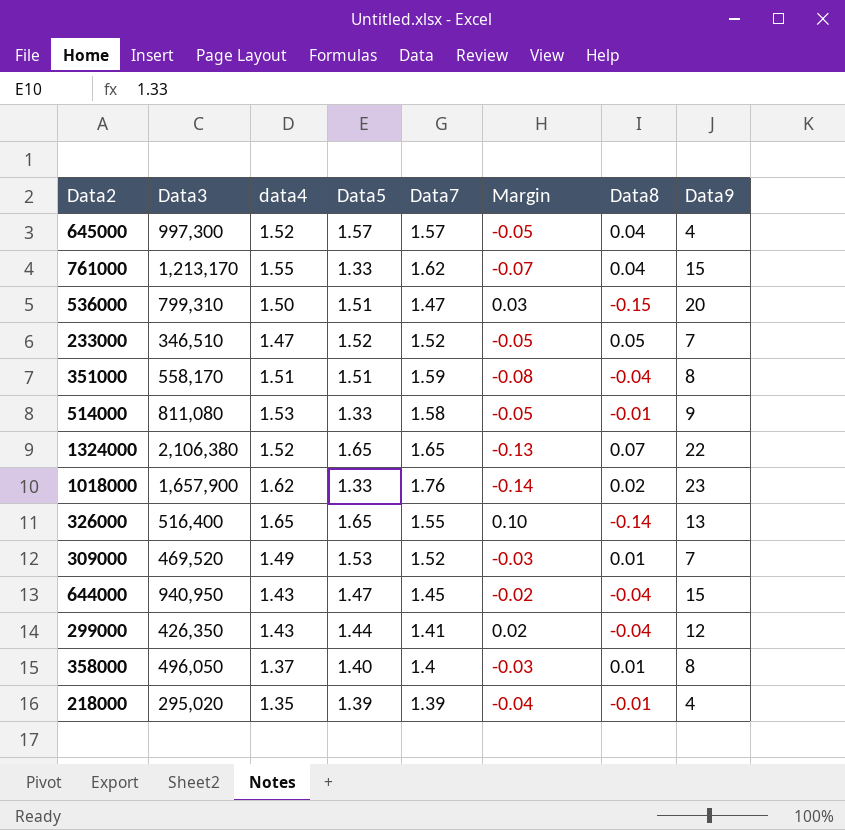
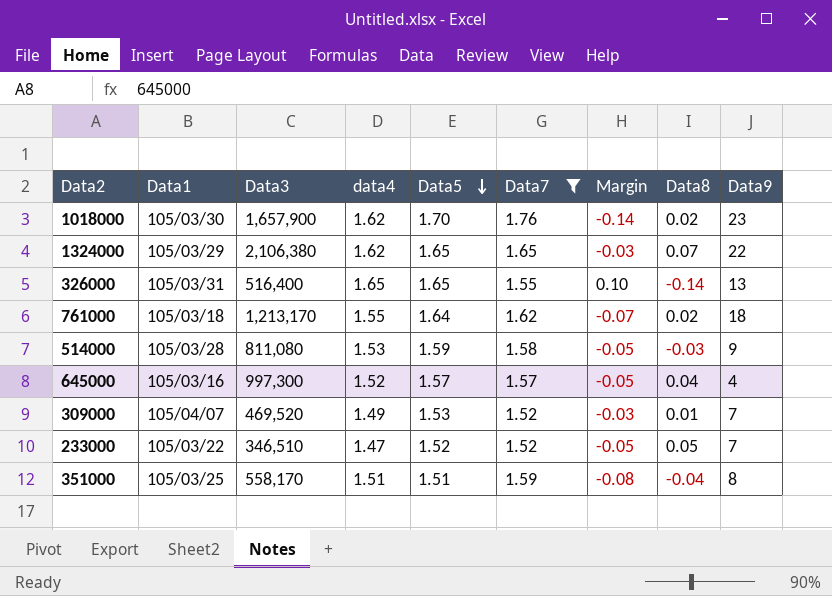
filter: none -> Data7 >= 1.52
row order: none -> Data5 descending
column Data1 | position: none -> 2
1018000 | Data5: 1.33 -> 1.70
1324000 | data4: 1.52 -> 1.62
1324000 | Margin: -0.13 -> -0.03
761000 | Data5: 1.33 -> 1.64
761000 | Data8: 0.04 -> 0.02
761000 | Data9: 15 -> 18
514000 | Data5: 1.33 -> 1.59
514000 | Data8: -0.01 -> -0.03

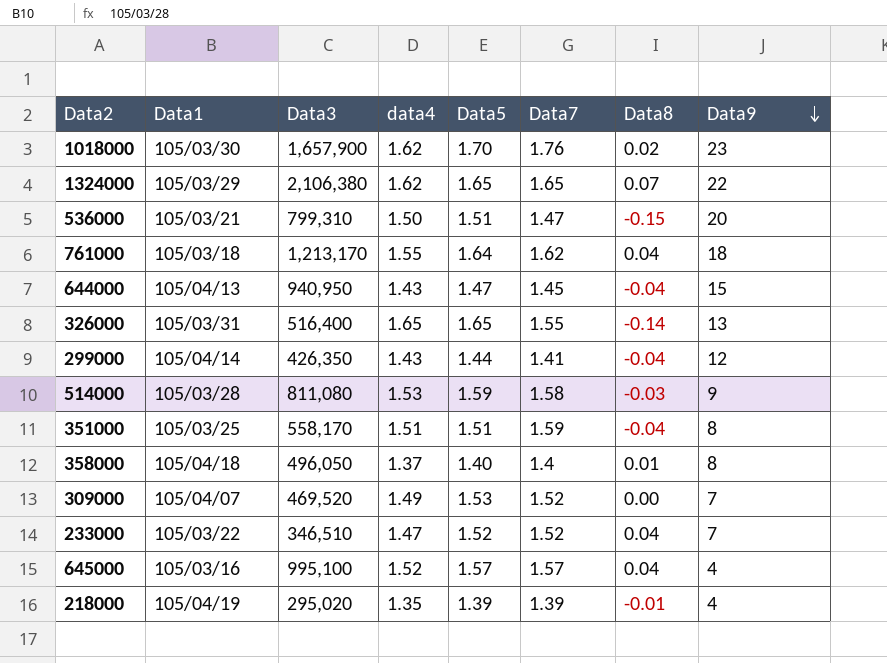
filter: Data7 >= 1.52 -> none
row order: Data5 descending -> Data9 descending
column Margin | formula: [data4] - [Data7] -> none
761000 | Data8: 0.02 -> 0.04
309000 | Data8: 0.01 -> 0.00
233000 | Data8: 0.05 -> 0.04
645000 | Data3: 997,300 -> 995,100

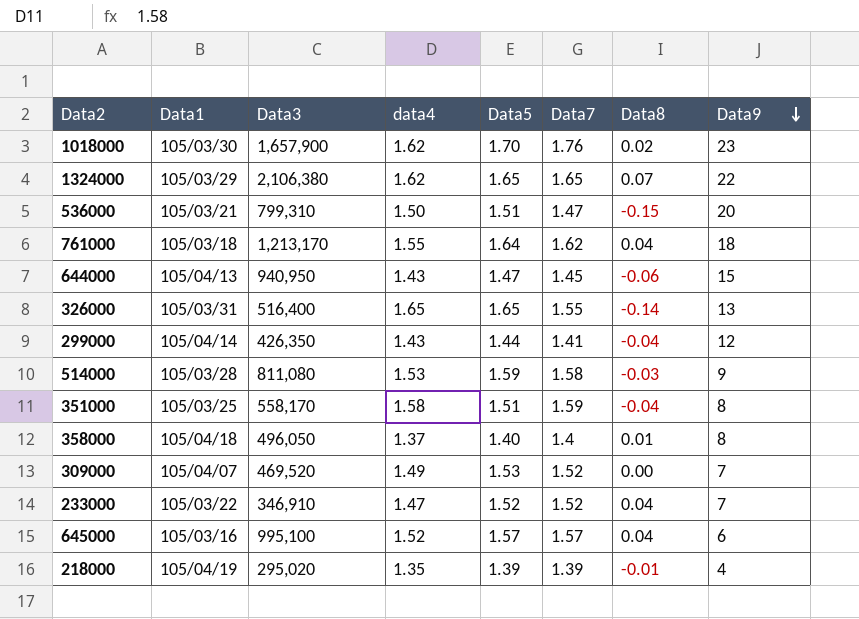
644000 | Data8: -0.04 -> -0.06
351000 | data4: 1.51 -> 1.58
233000 | Data3: 346,510 -> 346,910
645000 | Data9: 4 -> 6

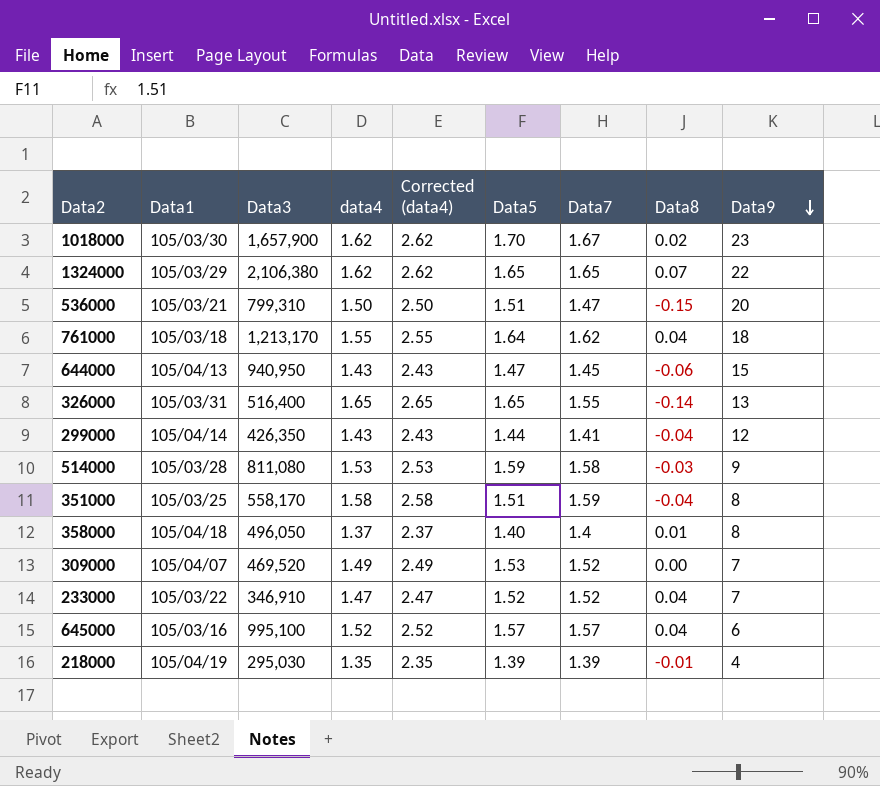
column Corrected (data4) | formula: none -> [data4] + 1
1018000 | Data7: 1.76 -> 1.67
218000 | Data3: 295,020 -> 295,030

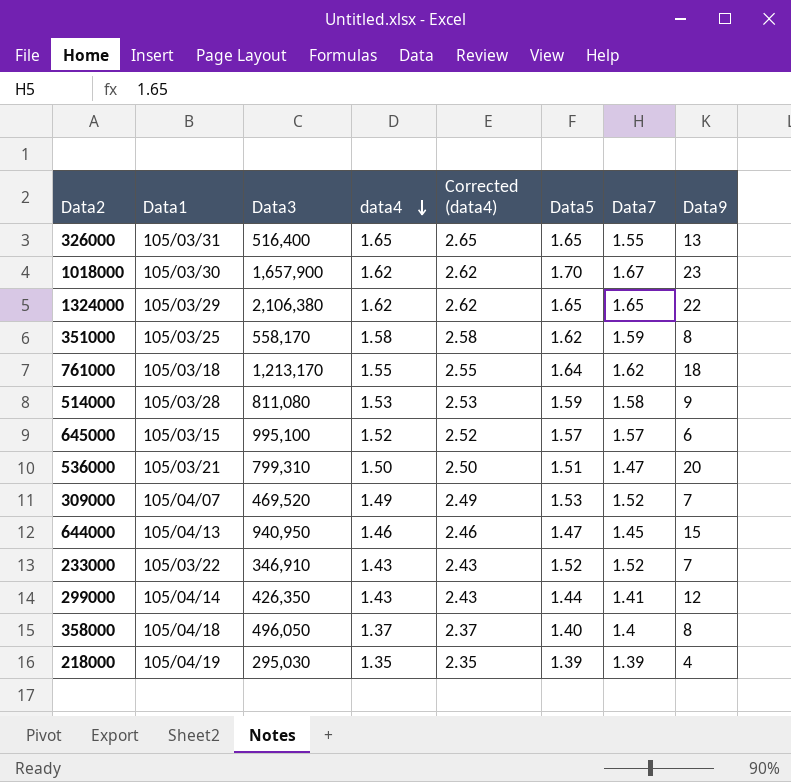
row order: Data9 descending -> data4 descending
column Data8 | position: 8 -> none
351000 | Data5: 1.51 -> 1.62
645000 | Data1: 105/03/16 -> 105/03/15
644000 | data4: 1.43 -> 1.46
644000 | Corrected (data4): 2.43 -> 2.46
233000 | data4: 1.47 -> 1.43
233000 | Corrected (data4): 2.47 -> 2.43

